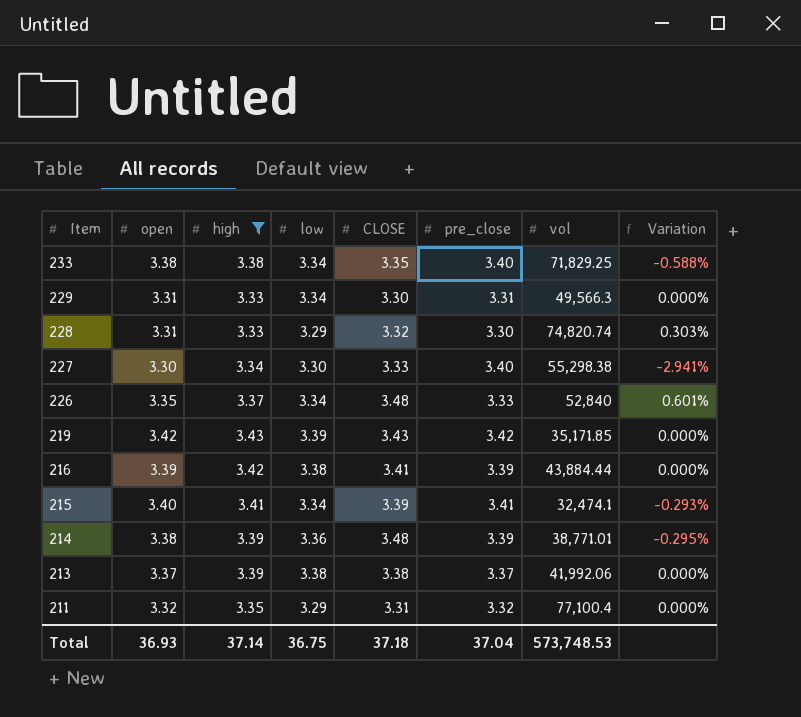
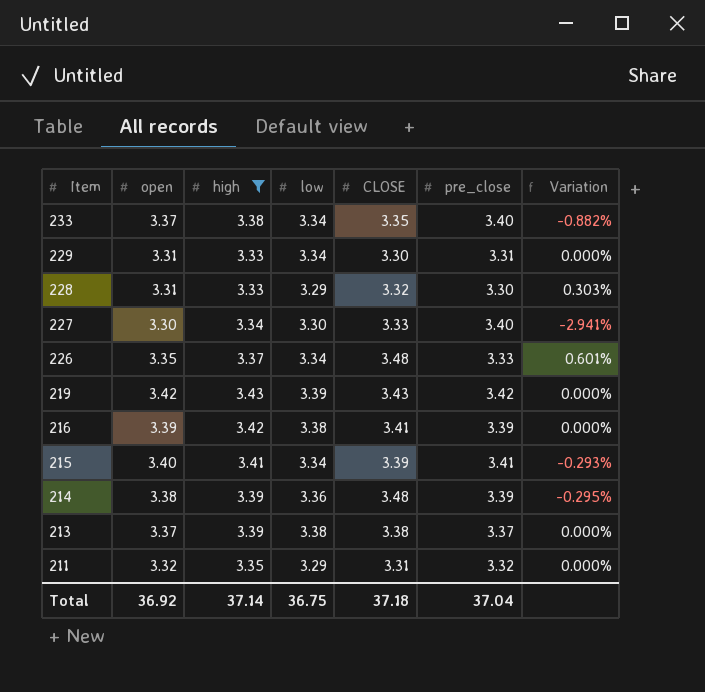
column vol | position: 7 -> none
233 | open: 3.38 -> 3.37
233 | Variation: -0.588% -> -0.882%
Total | open: 36.93 -> 36.92

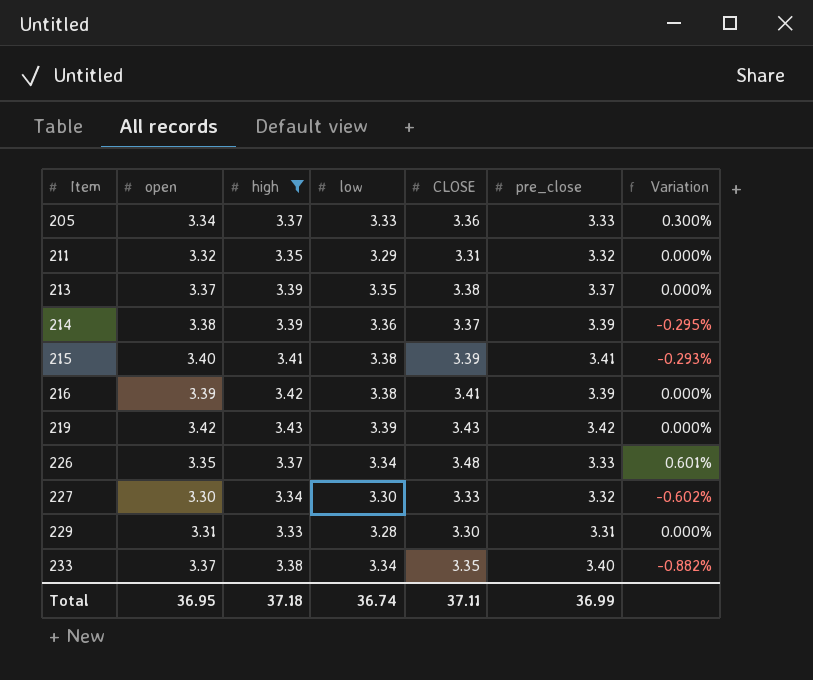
row order: Item descending -> Item ascending
row 228: 3.31 | 3.33 | 3.29 | 3.32 | 3.30 | 0.303% -> none
row 205: none -> 3.34 | 3.37 | 3.33 | 3.36 | 3.33 | 0.300%
213 | low: 3.38 -> 3.35
214 | CLOSE: 3.48 -> 3.37
215 | low: 3.34 -> 3.38
227 | pre_close: 3.40 -> 3.32
227 | Variation: -2.941% -> -0.602%
229 | low: 3.34 -> 3.28
Total | open: 36.92 -> 36.95
Total | high: 37.14 -> 37.18
Total | low: 36.75 -> 36.74
Total | CLOSE: 37.18 -> 37.11
Total | pre_close: 37.04 -> 36.99

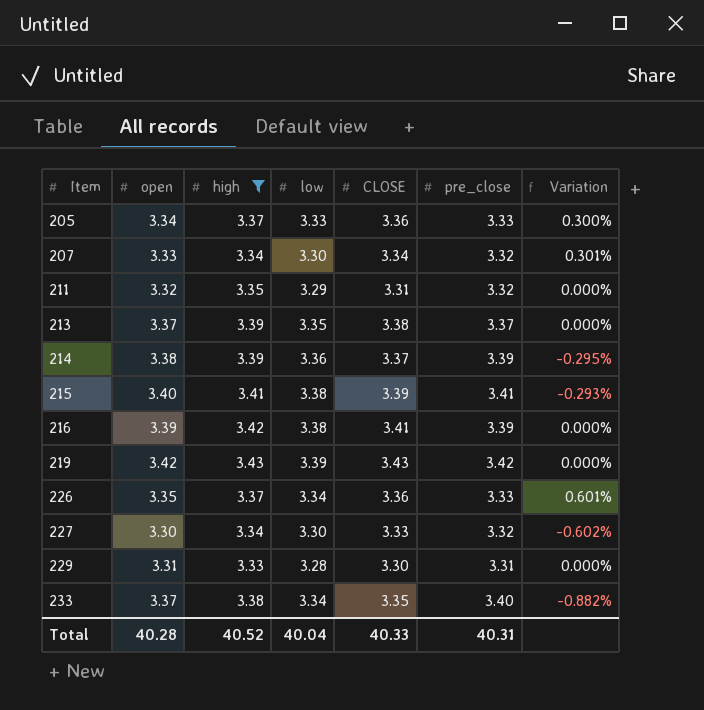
row 207: none -> 3.33 | 3.34 | 3.30 | 3.34 | 3.32 | 0.301%
226 | CLOSE: 3.48 -> 3.36
Total | open: 36.95 -> 40.28
Total | high: 37.18 -> 40.52
Total | low: 36.74 -> 40.04
Total | CLOSE: 37.11 -> 40.33
Total | pre_close: 36.99 -> 40.31

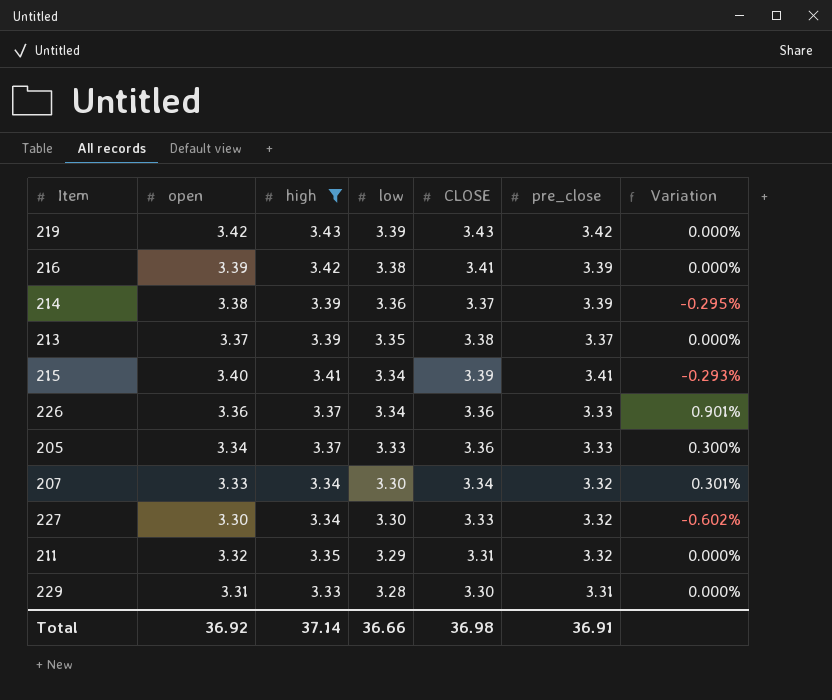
row order: Item ascending -> low descending
row 233: 3.37 | 3.38 | 3.34 | 3.35 | 3.40 | -0.882% -> none
215 | low: 3.38 -> 3.34
226 | open: 3.35 -> 3.36
226 | Variation: 0.601% -> 0.901%
Total | open: 40.28 -> 36.92
Total | high: 40.52 -> 37.14
Total | low: 40.04 -> 36.66
Total | CLOSE: 40.33 -> 36.98
Total | pre_close: 40.31 -> 36.91

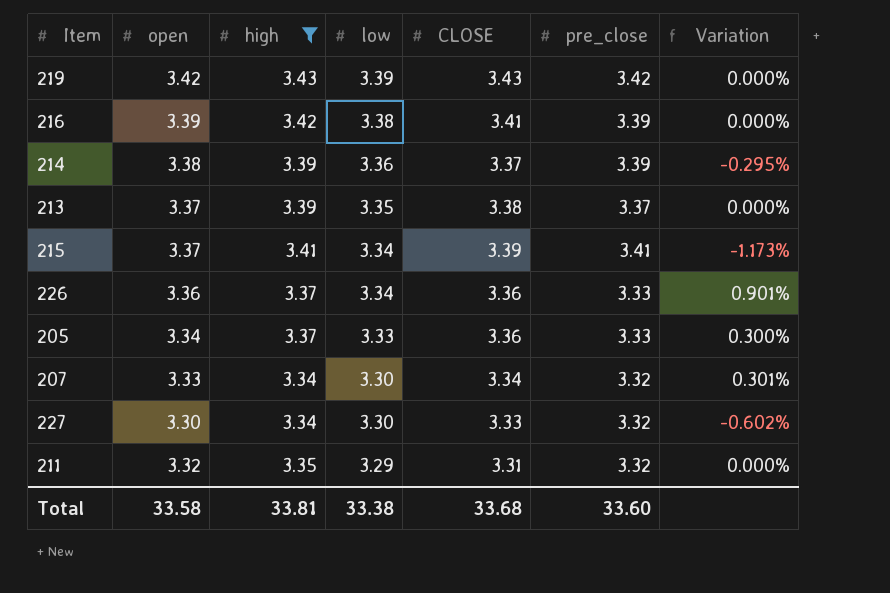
row 229: 3.31 | 3.33 | 3.28 | 3.30 | 3.31 | 0.000% -> none
215 | open: 3.40 -> 3.37
215 | Variation: -0.293% -> -1.173%
Total | open: 36.92 -> 33.58
Total | high: 37.14 -> 33.81
Total | low: 36.66 -> 33.38
Total | CLOSE: 36.98 -> 33.68
Total | pre_close: 36.91 -> 33.60

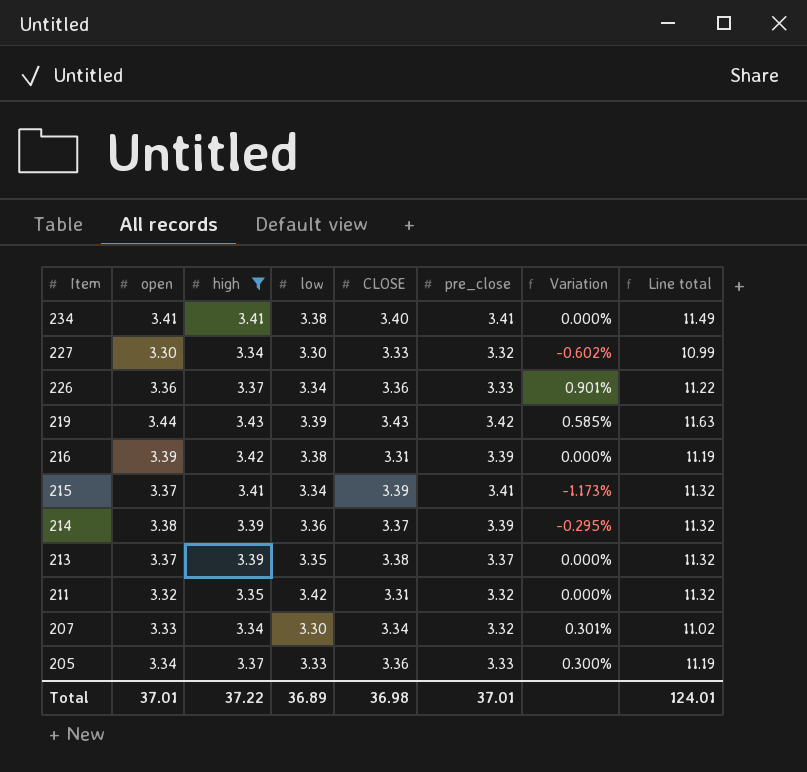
row order: low descending -> Item descending
column Line total | formula: none -> [low] * [CLOSE]
row 234: none -> 3.41 | 3.41 | 3.38 | 3.40 | 3.41 | 0.000% | 11.49
219 | open: 3.42 -> 3.44
219 | Variation: 0.000% -> 0.585%
216 | CLOSE: 3.41 -> 3.31
211 | low: 3.29 -> 3.42
Total | open: 33.58 -> 37.01
Total | high: 33.81 -> 37.22
Total | low: 33.38 -> 36.89
Total | CLOSE: 33.68 -> 36.98
Total | pre_close: 33.60 -> 37.01

